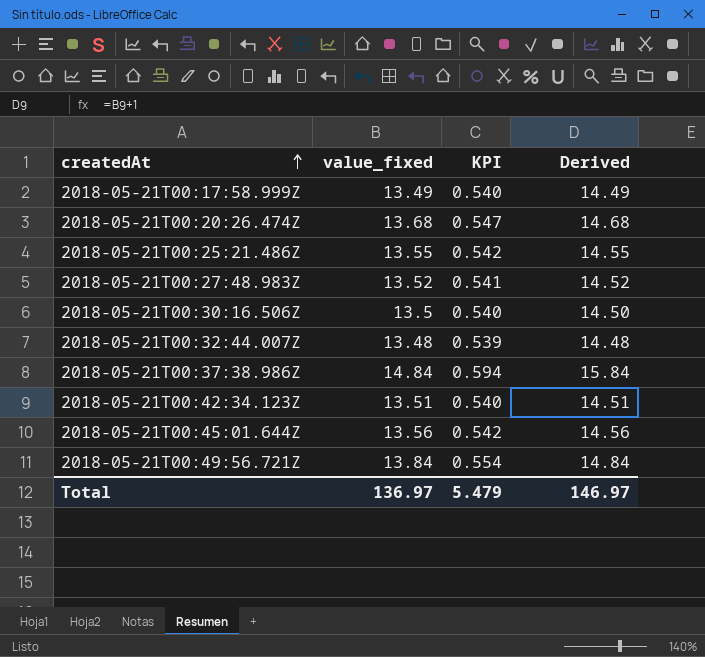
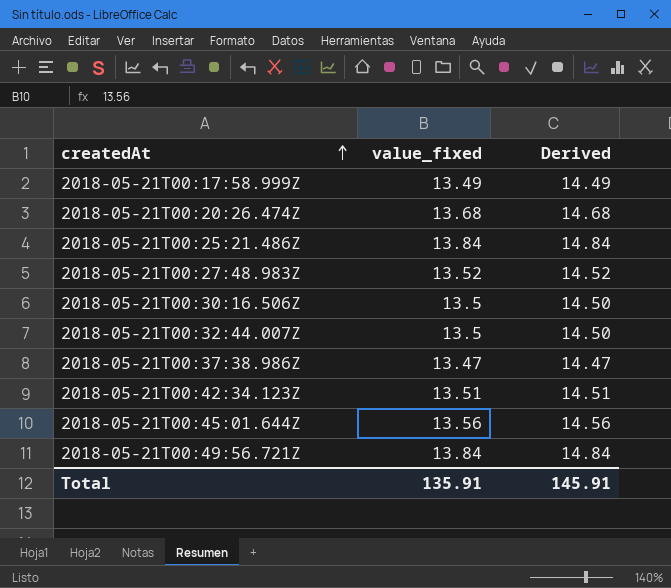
column KPI | formula: [value_fixed] * 0.04 -> none
2018-05-21T00:25:21.486Z | value_fixed: 13.55 -> 13.84
2018-05-21T00:25:21.486Z | Derived: 14.55 -> 14.84
2018-05-21T00:32:44.007Z | value_fixed: 13.48 -> 13.5
2018-05-21T00:32:44.007Z | Derived: 14.48 -> 14.50
2018-05-21T00:37:38.986Z | value_fixed: 14.84 -> 13.47
2018-05-21T00:37:38.986Z | Derived: 15.84 -> 14.47
Total | value_fixed: 136.97 -> 135.91
Total | Derived: 146.97 -> 145.91

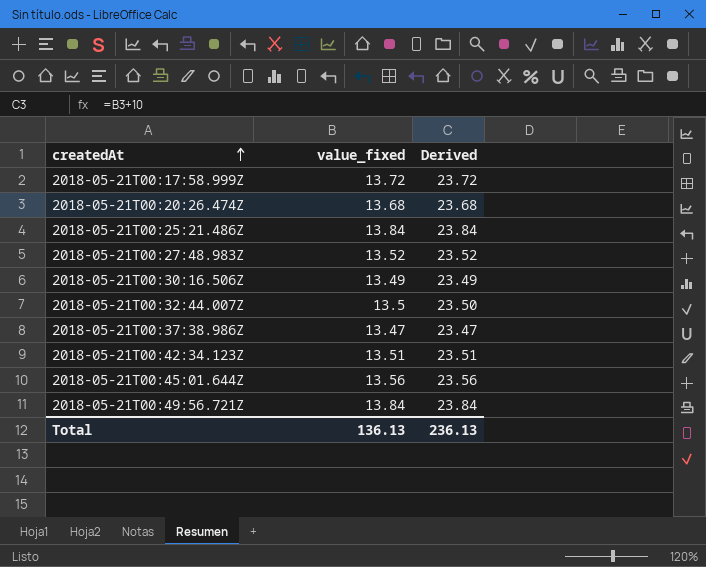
column Derived | formula: [value_fixed] + 1 -> [value_fixed] + 10
2018-05-21T00:17:58.999Z | value_fixed: 13.49 -> 13.72
2018-05-21T00:30:16.506Z | value_fixed: 13.5 -> 13.49
Total | value_fixed: 135.91 -> 136.13
Total | Derived: 145.91 -> 236.13

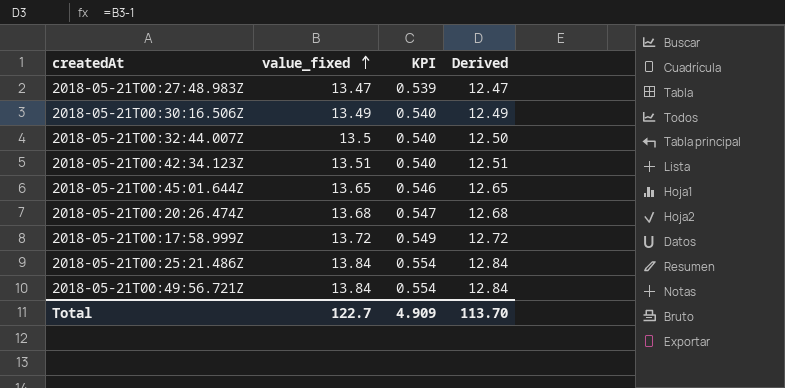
row order: createdAt ascending -> value_fixed ascending
column KPI | formula: none -> [value_fixed] * 0.04
column Derived | formula: [value_fixed] + 10 -> [value_fixed] - 1
row 2018-05-21T00:37:38.986Z: 13.47 | 23.47 -> none
2018-05-21T00:27:48.983Z | value_fixed: 13.52 -> 13.47
2018-05-21T00:45:01.644Z | value_fixed: 13.56 -> 13.65
Total | value_fixed: 136.13 -> 122.7
Total | Derived: 236.13 -> 113.70

